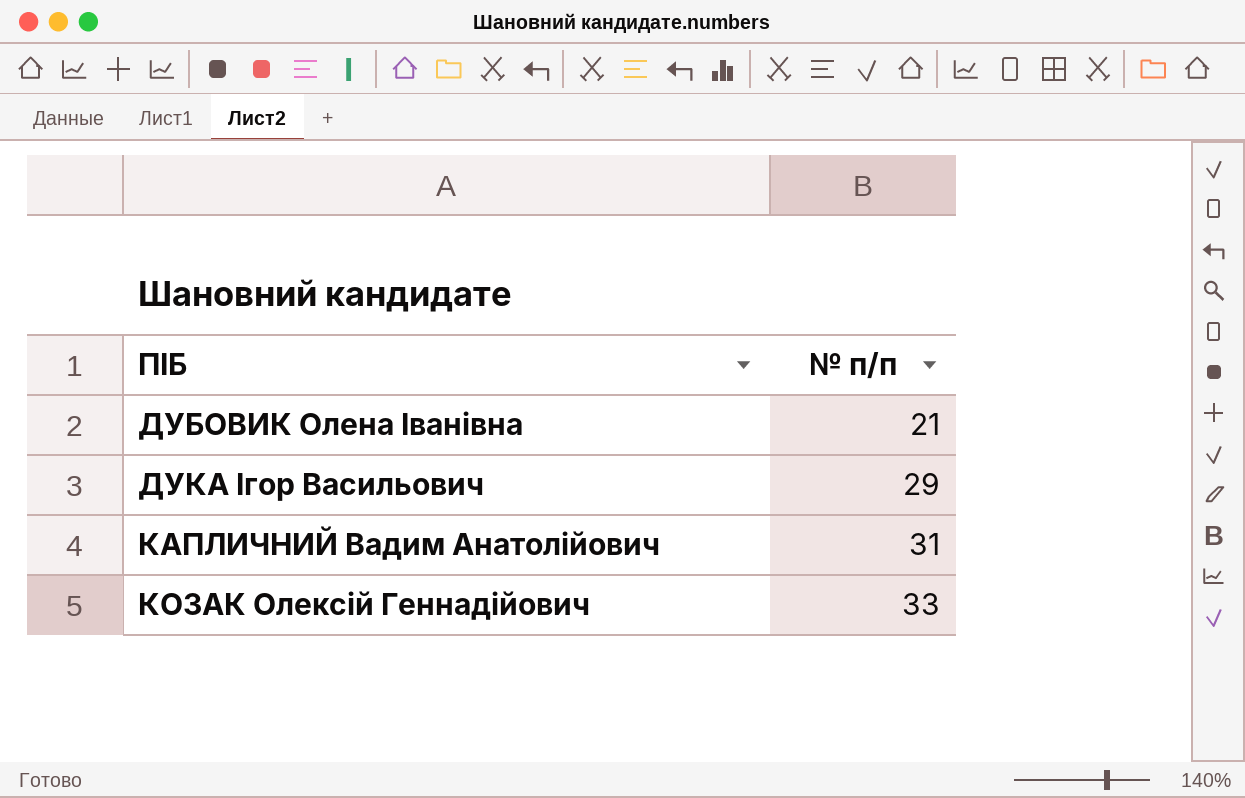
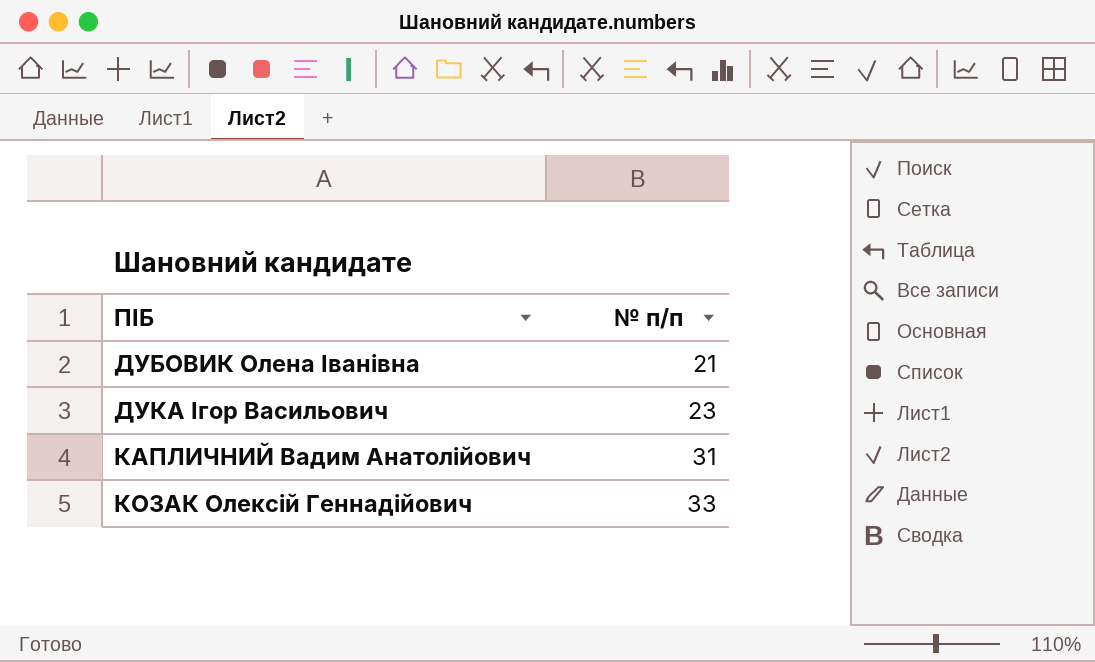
ДУКА Ігор Васильович | № п/п: 29 -> 23

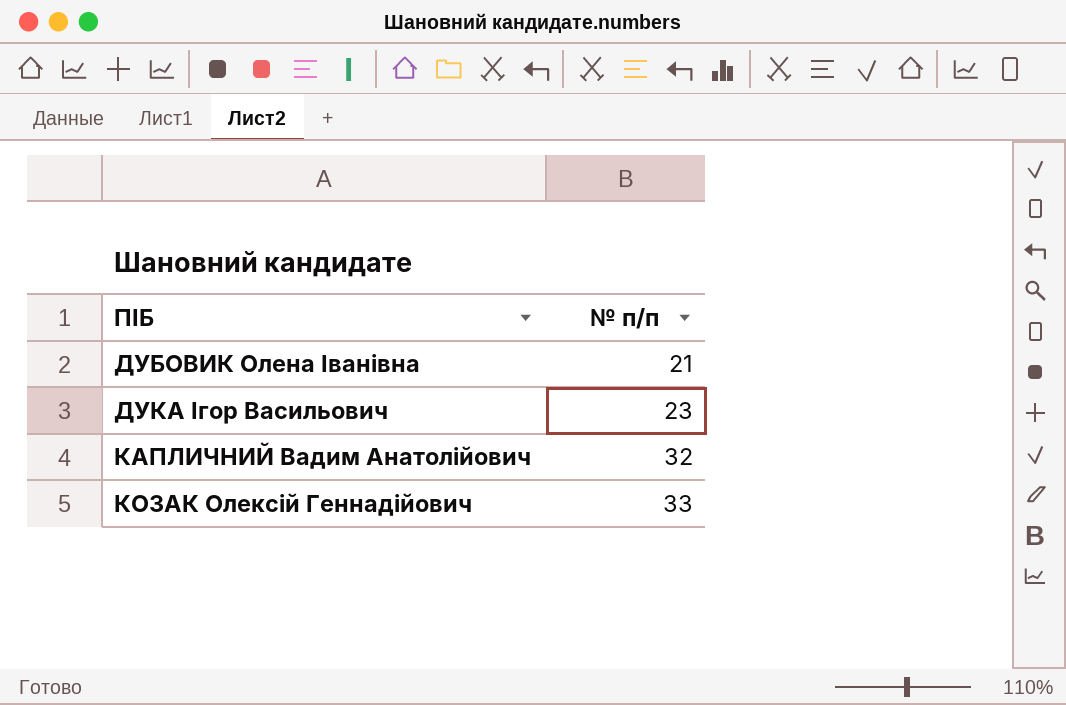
КАПЛИЧНИЙ Вадим Анатолійович | № п/п: 31 -> 32

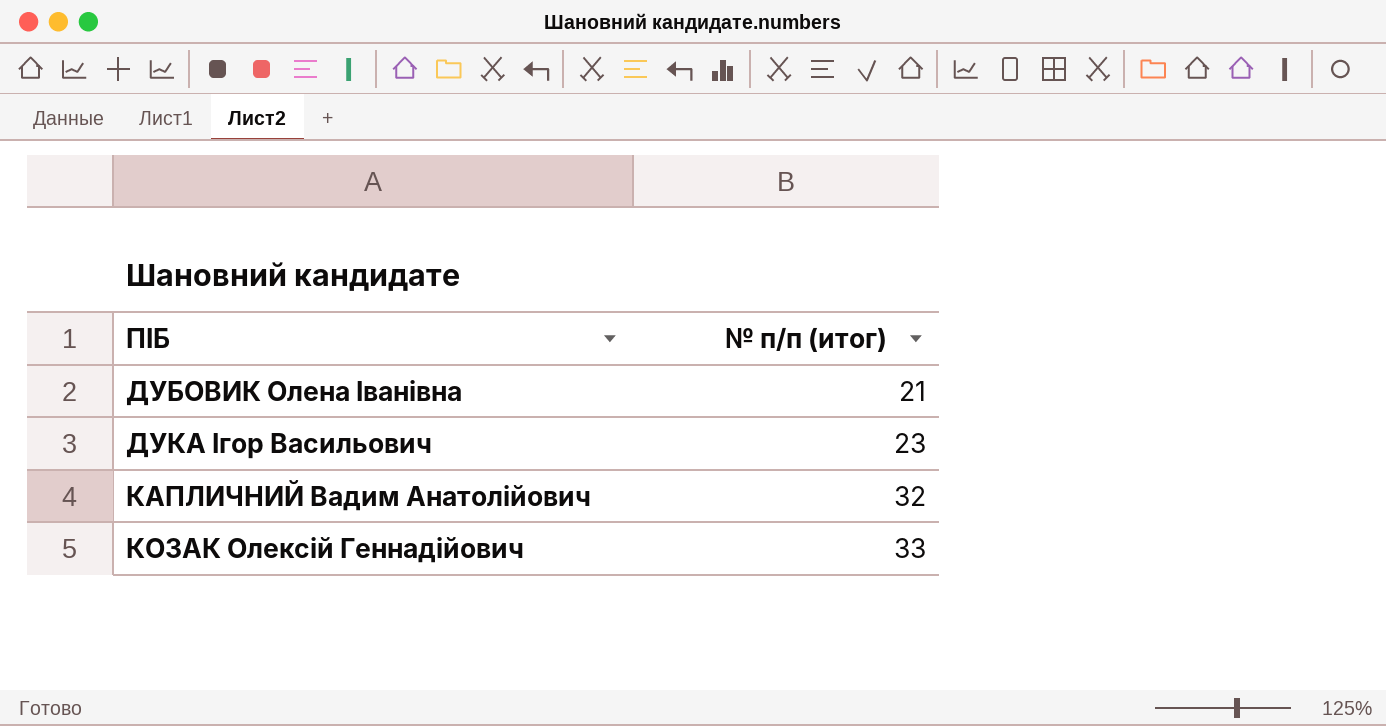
column name: № п/п -> № п/п (итог)

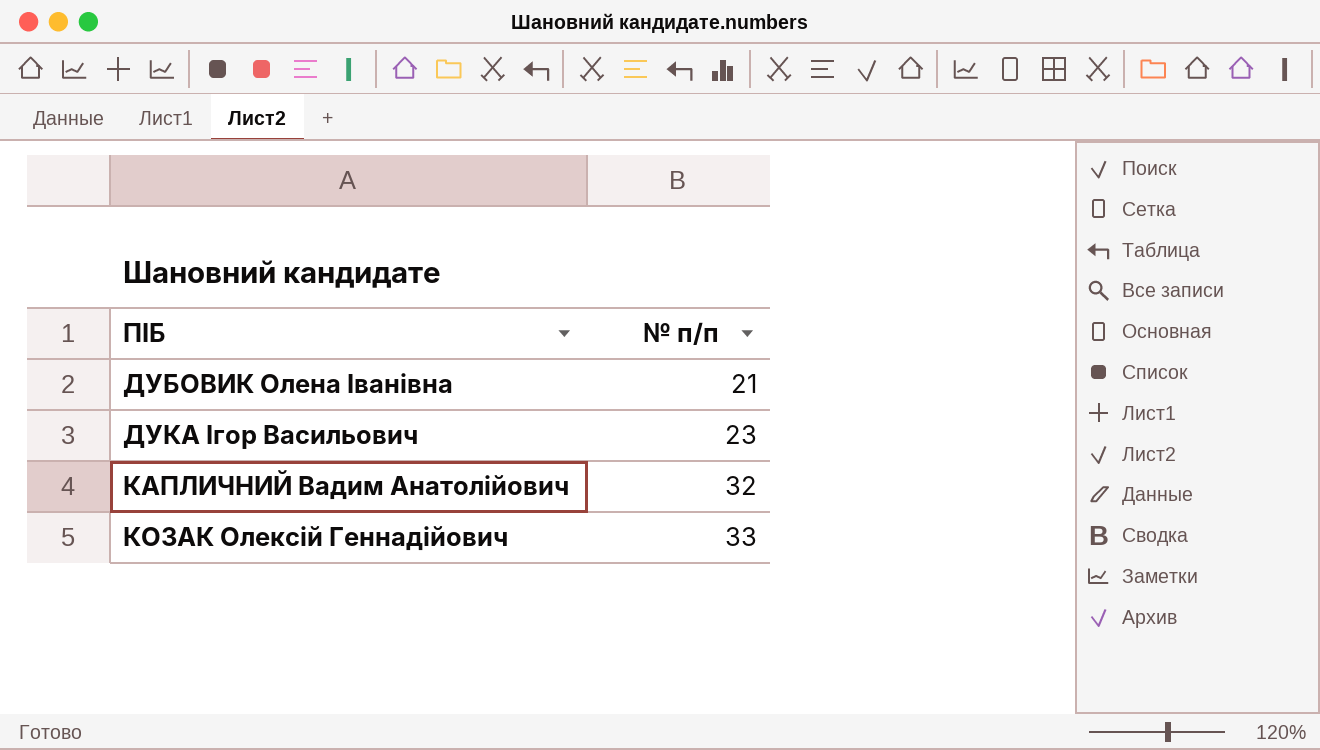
column name: № п/п (итог) -> № п/п

